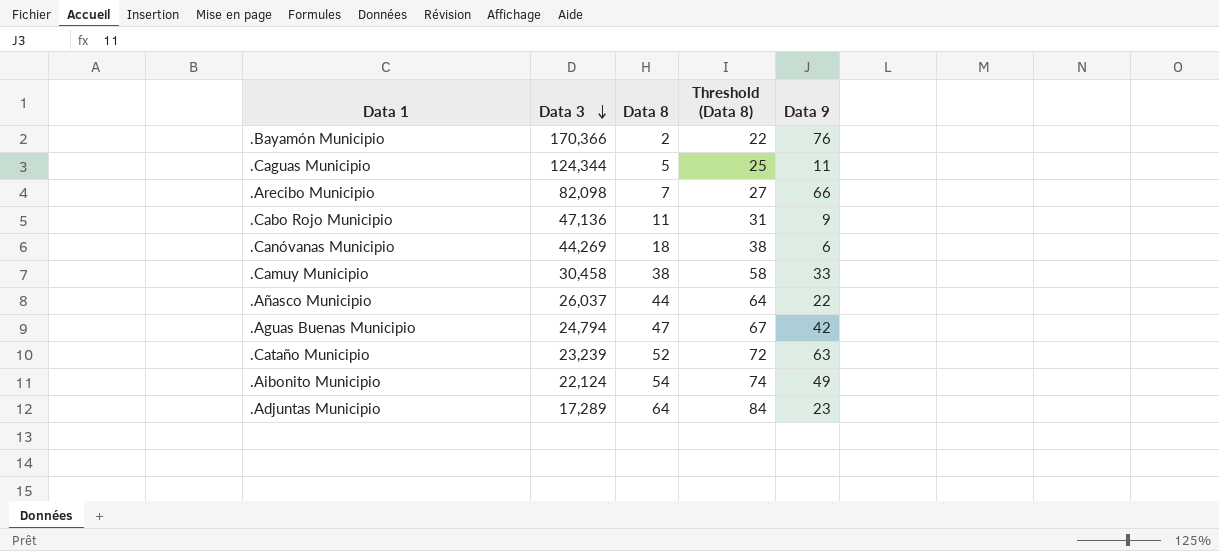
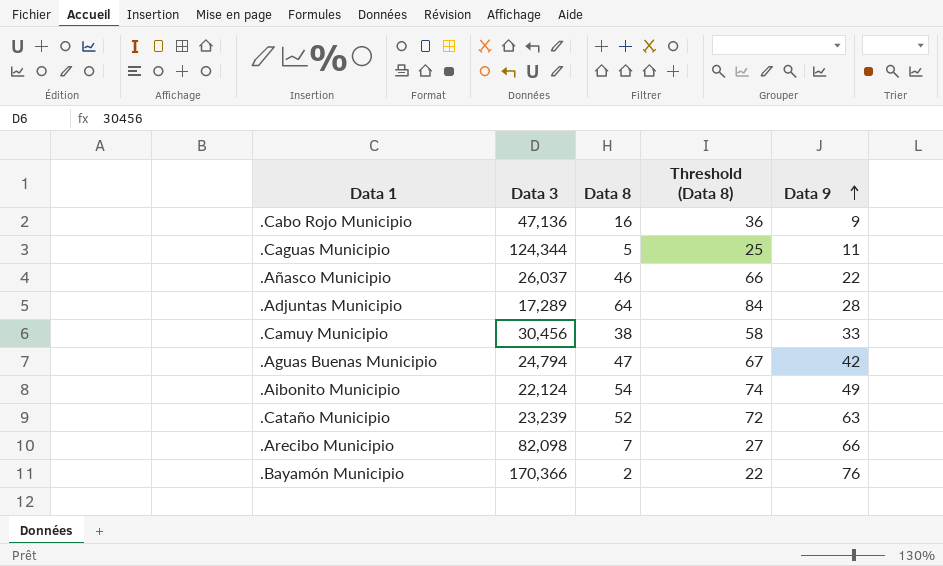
row order: Data 3 descending -> Data 9 ascending
row .Canóvanas Municipio: 44,269 | 18 | 38 | 6 -> none
.Cabo Rojo Municipio | Data 8: 11 -> 16
.Cabo Rojo Municipio | Threshold (Data 8): 31 -> 36
.Añasco Municipio | Data 8: 44 -> 46
.Añasco Municipio | Threshold (Data 8): 64 -> 66
.Adjuntas Municipio | Data 9: 23 -> 28
.Camuy Municipio | Data 3: 30,458 -> 30,456

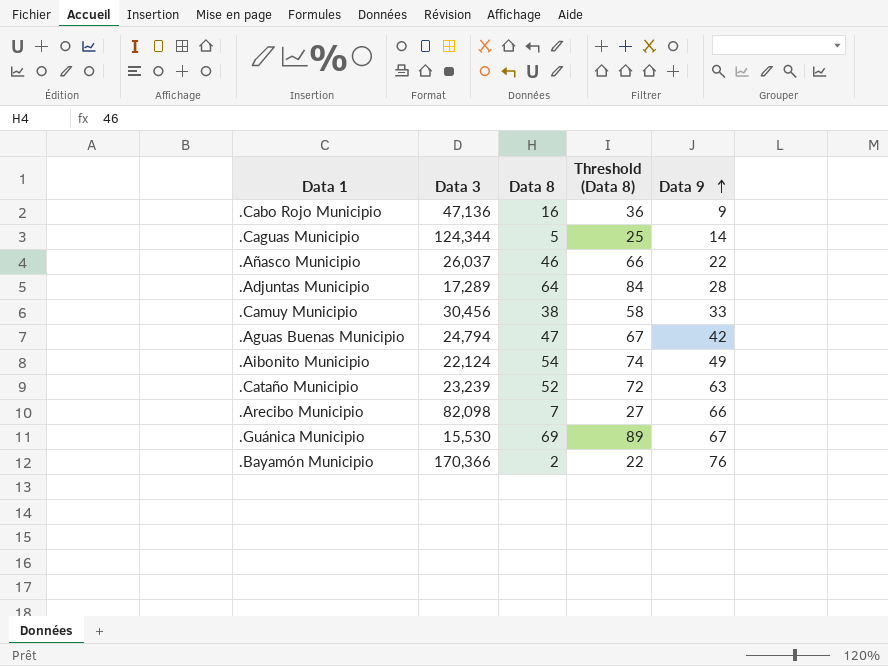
.Caguas Municipio | Data 9: 11 -> 14
row .Guánica Municipio: none -> 15,530 | 69 | 89 | 67

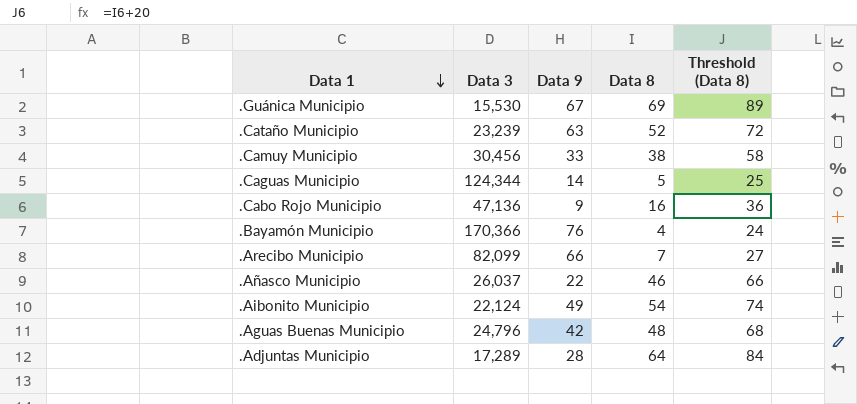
row order: Data 9 ascending -> Data 1 descending
column Data 9 | position: 5 -> 3
.Bayamón Municipio | Data 8: 2 -> 4
.Bayamón Municipio | Threshold (Data 8): 22 -> 24
.Arecibo Municipio | Data 3: 82,098 -> 82,099
.Aguas Buenas Municipio | Data 3: 24,794 -> 24,796
.Aguas Buenas Municipio | Data 8: 47 -> 48
.Aguas Buenas Municipio | Threshold (Data 8): 67 -> 68

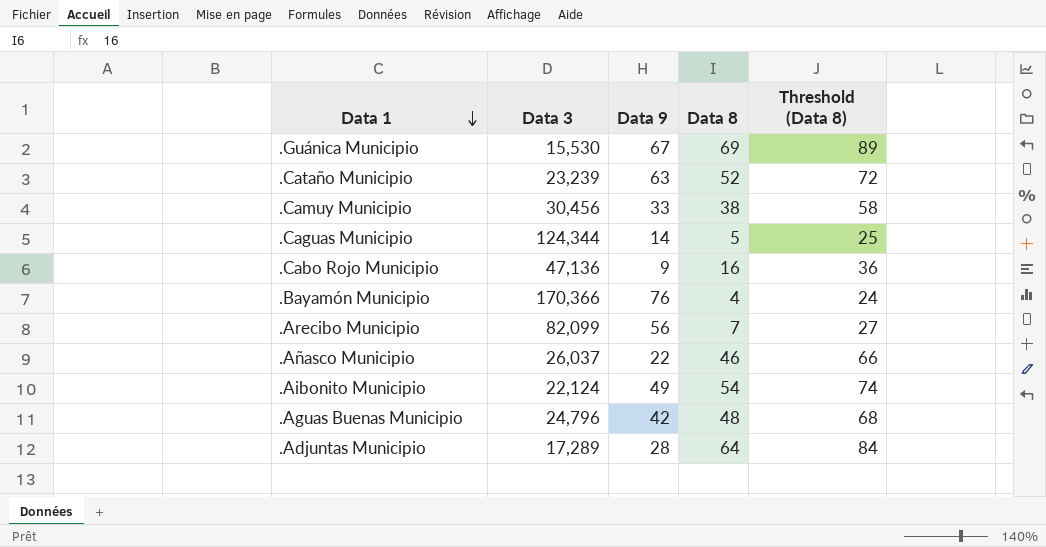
.Arecibo Municipio | Data 9: 66 -> 56

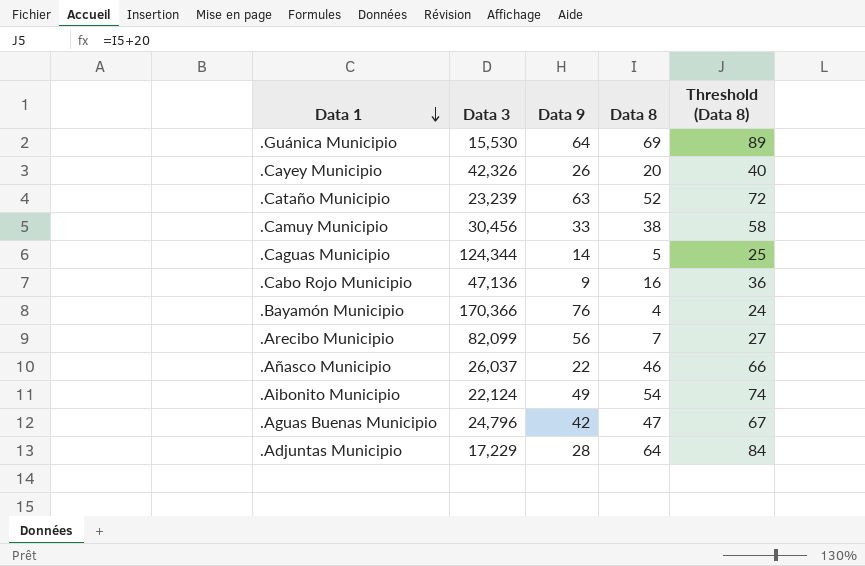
.Guánica Municipio | Data 9: 67 -> 64
row .Cayey Municipio: none -> 42,326 | 26 | 20 | 40
.Aguas Buenas Municipio | Data 8: 48 -> 47
.Aguas Buenas Municipio | Threshold (Data 8): 68 -> 67
.Adjuntas Municipio | Data 3: 17,289 -> 17,229

